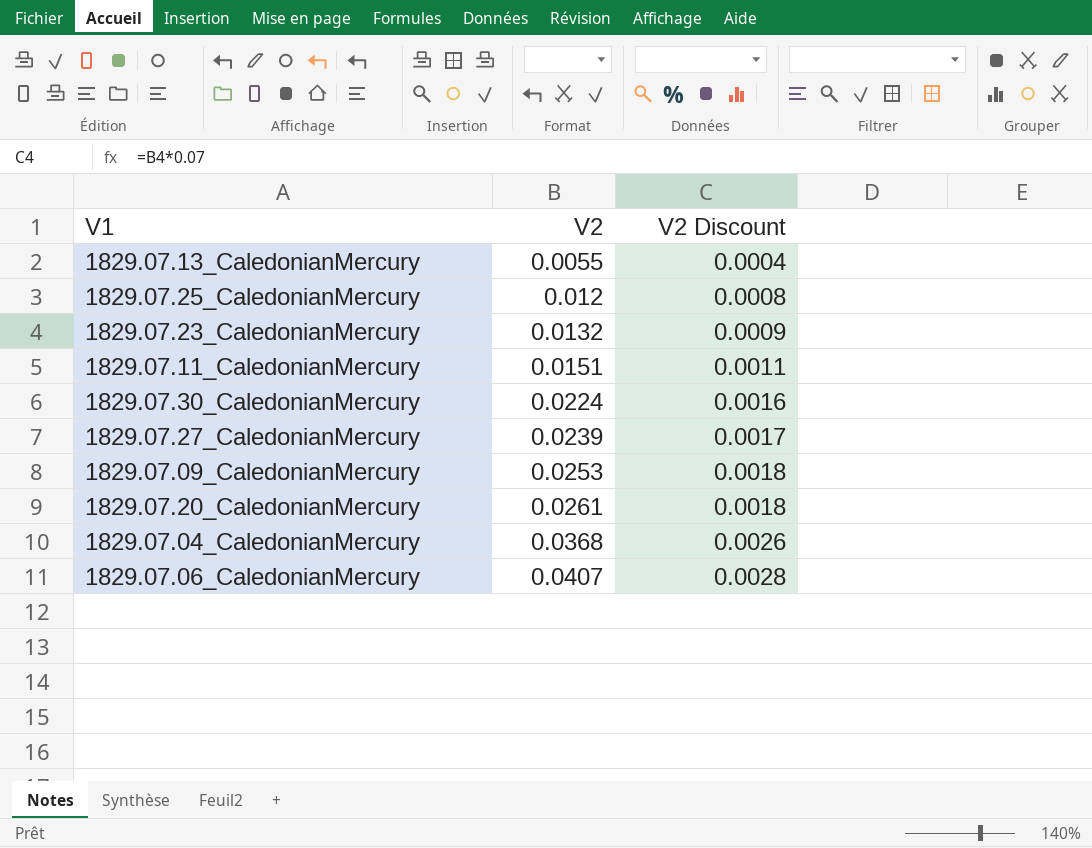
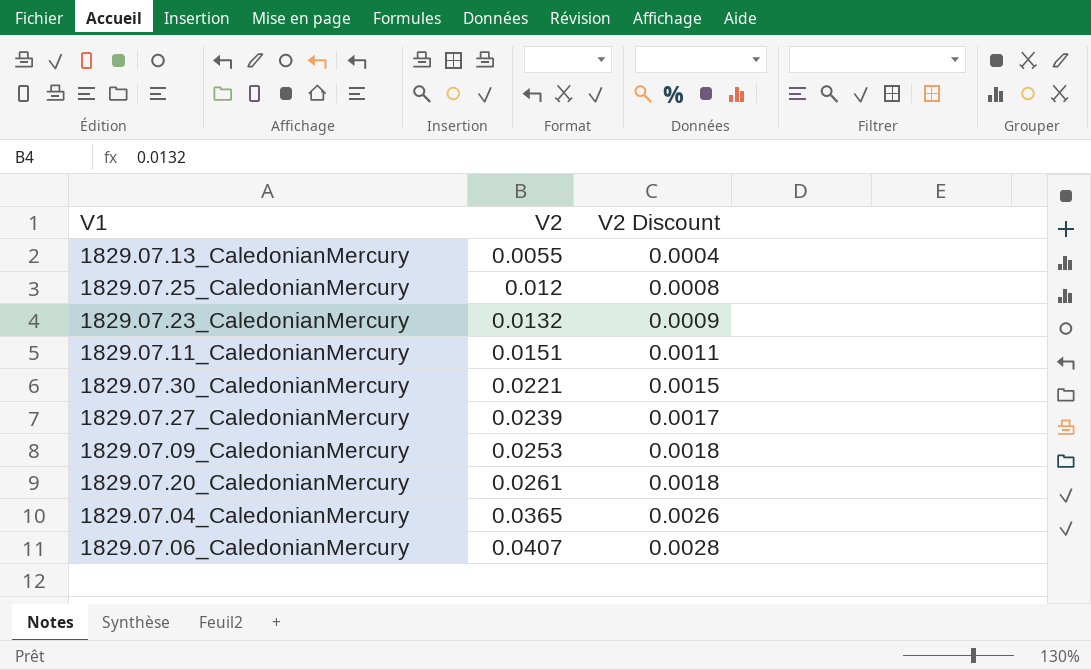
1829.07.30_CaledonianMercury | V2: 0.0224 -> 0.0221
1829.07.30_CaledonianMercury | V2 Discount: 0.0016 -> 0.0015
1829.07.04_CaledonianMercury | V2: 0.0368 -> 0.0365

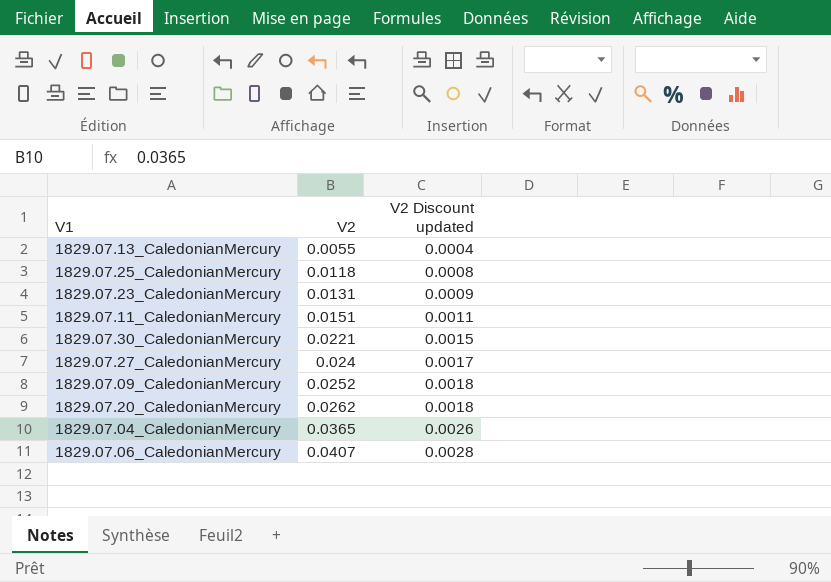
column name: V2 Discount -> V2 Discount updated
1829.07.25_CaledonianMercury | V2: 0.012 -> 0.0118
1829.07.23_CaledonianMercury | V2: 0.0132 -> 0.0131
1829.07.27_CaledonianMercury | V2: 0.0239 -> 0.024
1829.07.09_CaledonianMercury | V2: 0.0253 -> 0.0252
1829.07.20_CaledonianMercury | V2: 0.0261 -> 0.0262

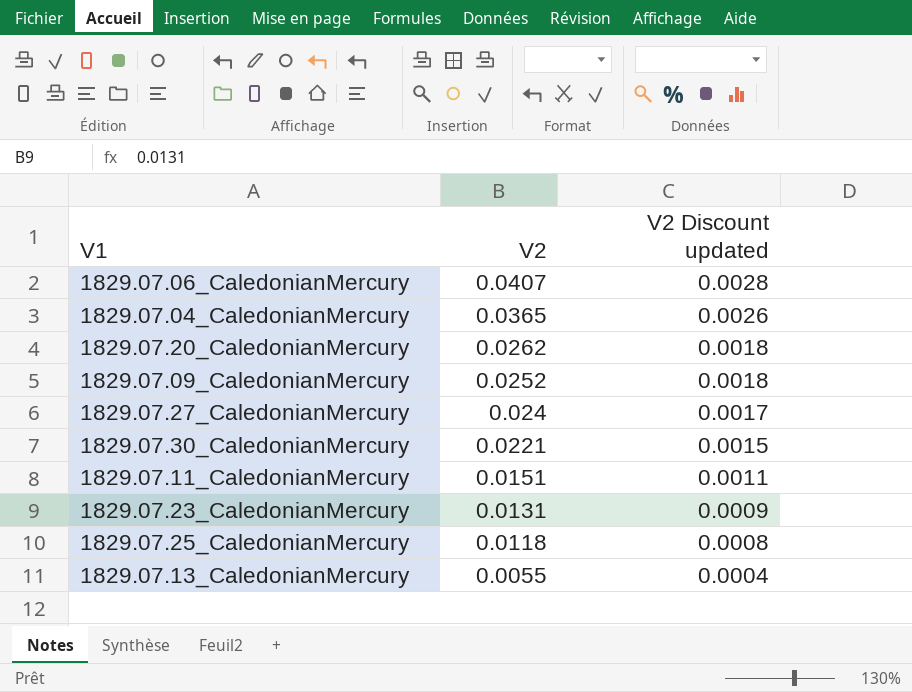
row order: V2 ascending -> V2 descending

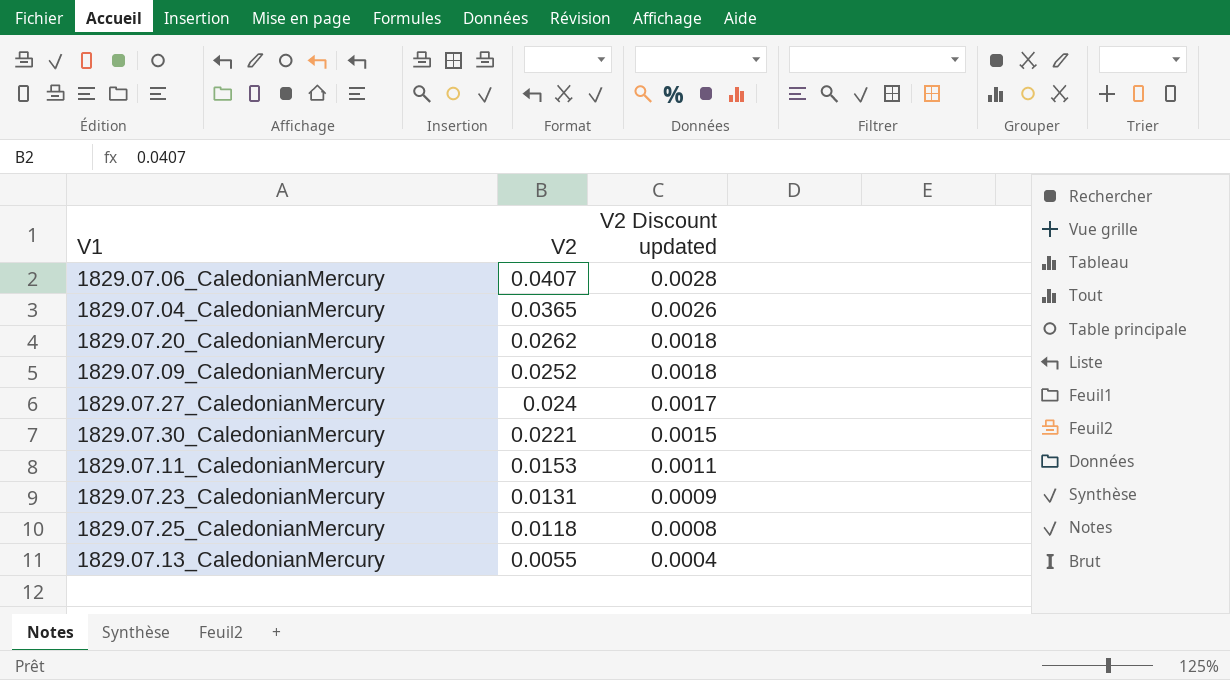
1829.07.11_CaledonianMercury | V2: 0.0151 -> 0.0153

